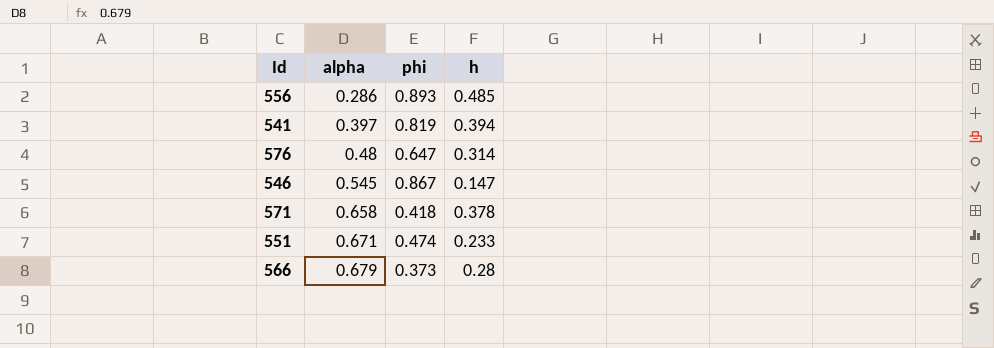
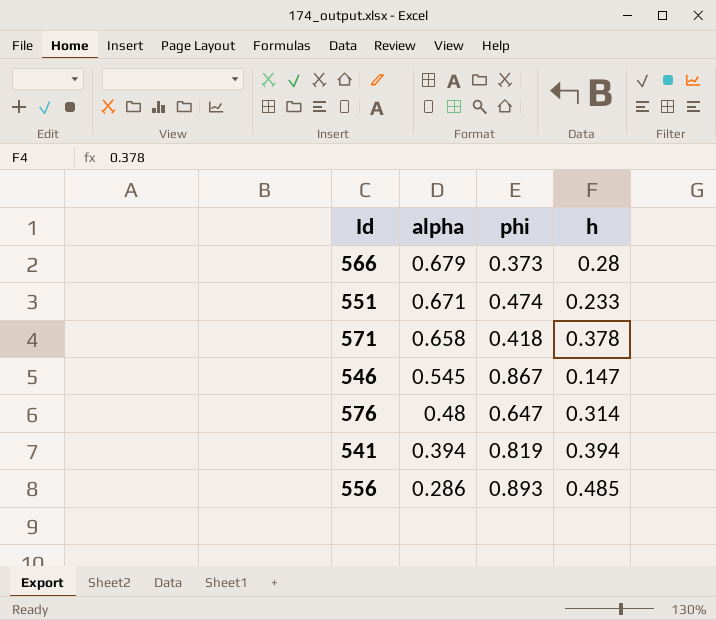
row order: alpha ascending -> alpha descending
541 | alpha: 0.397 -> 0.394

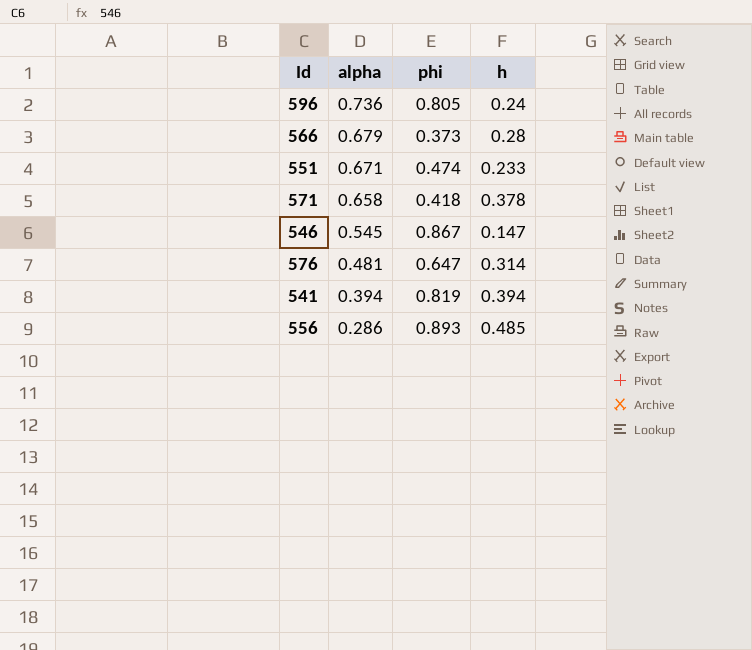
row 596: none -> 0.736 | 0.805 | 0.24
576 | alpha: 0.48 -> 0.481

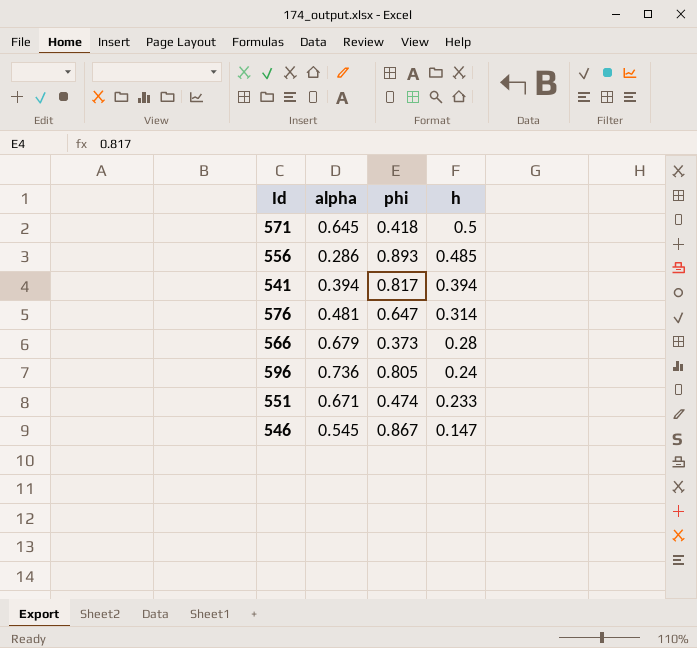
row order: alpha descending -> h descending
571 | alpha: 0.658 -> 0.645
571 | h: 0.378 -> 0.5
541 | phi: 0.819 -> 0.817

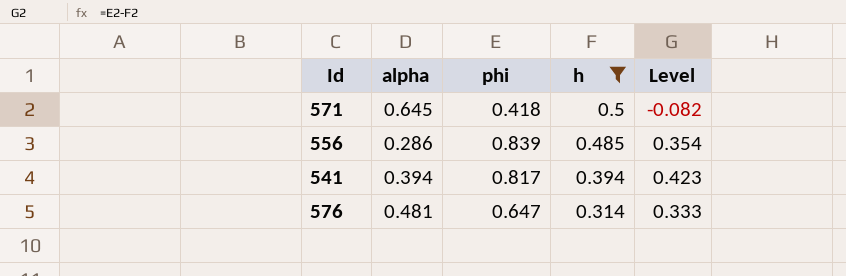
filter: none -> h >= 0.314
column Level | formula: none -> [phi] - [h]
556 | phi: 0.893 -> 0.839

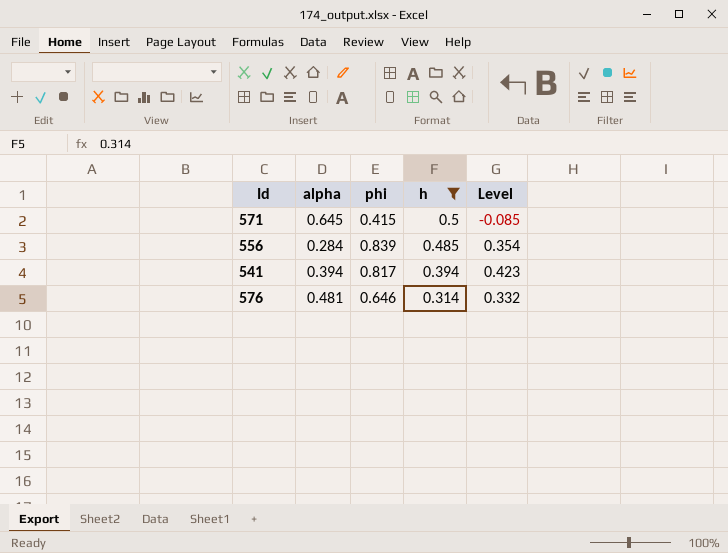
571 | phi: 0.418 -> 0.415
571 | Level: -0.082 -> -0.085
556 | alpha: 0.286 -> 0.284
576 | phi: 0.647 -> 0.646
576 | Level: 0.333 -> 0.332

